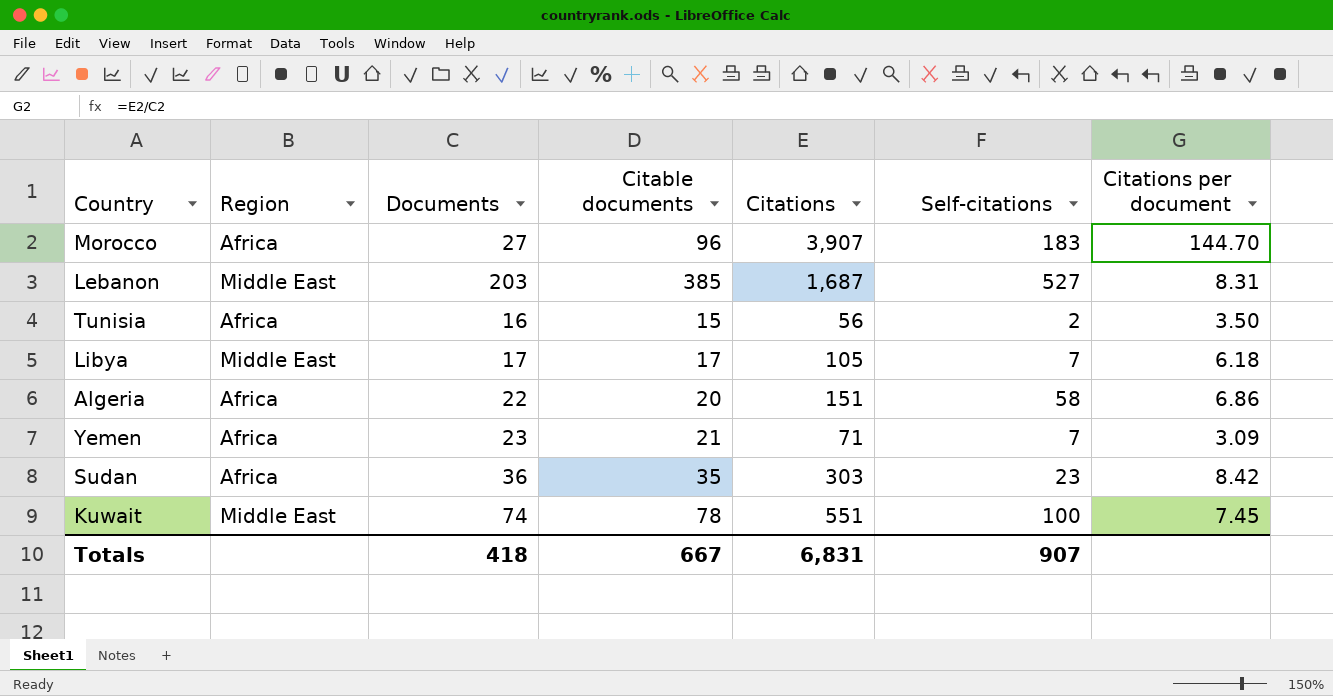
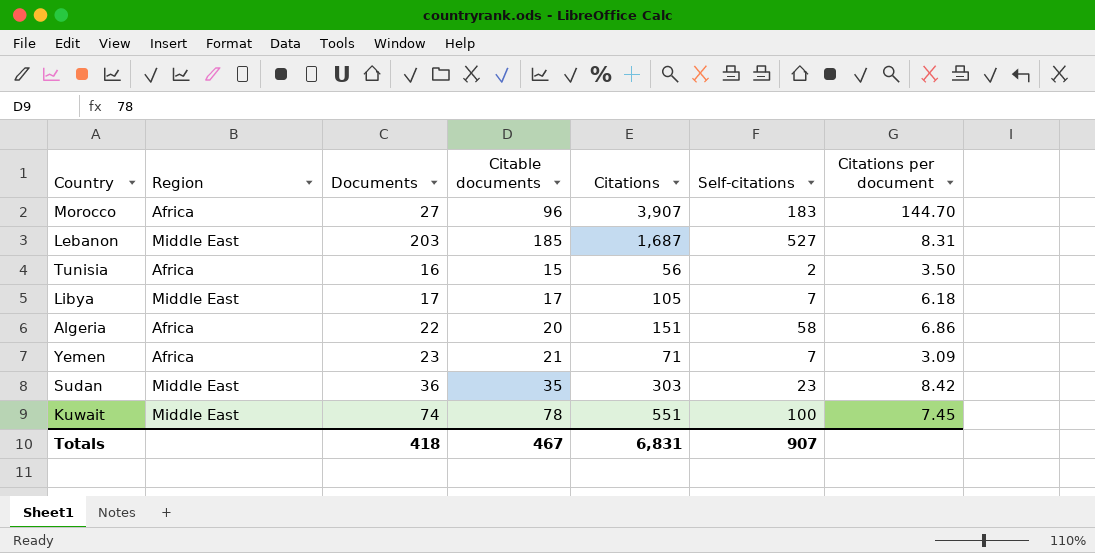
Lebanon | Citable documents: 385 -> 185
Sudan | Region: Africa -> Middle East
Totals | Citable documents: 667 -> 467

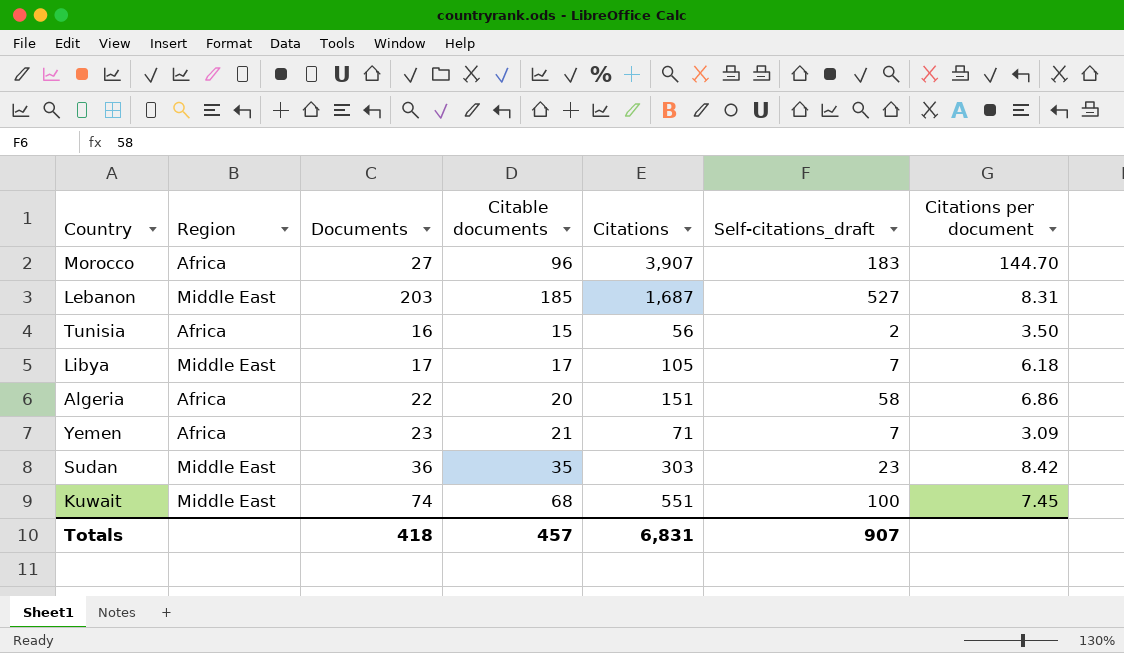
column name: Self-citations -> Self-citations_draft
Kuwait | Citable documents: 78 -> 68
Totals | Citable documents: 467 -> 457

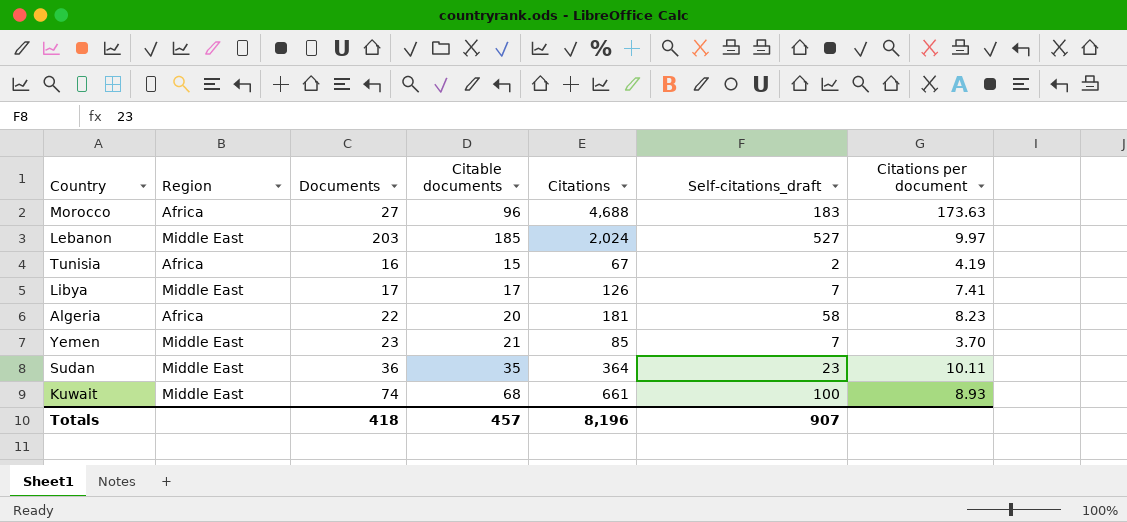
Morocco | Citations: 3,907 -> 4,688
Morocco | Citations per document: 144.70 -> 173.63
Lebanon | Citations: 1,687 -> 2,024
Lebanon | Citations per document: 8.31 -> 9.97
Tunisia | Citations: 56 -> 67
Tunisia | Citations per document: 3.50 -> 4.19
Libya | Citations: 105 -> 126
Libya | Citations per document: 6.18 -> 7.41
Algeria | Citations: 151 -> 181
Algeria | Citations per document: 6.86 -> 8.23
Yemen | Region: Africa -> Middle East
Yemen | Citations: 71 -> 85
Yemen | Citations per document: 3.09 -> 3.70
Sudan | Citations: 303 -> 364
Sudan | Citations per document: 8.42 -> 10.11
Kuwait | Citations: 551 -> 661
Kuwait | Citations per document: 7.45 -> 8.93
Totals | Citations: 6,831 -> 8,196

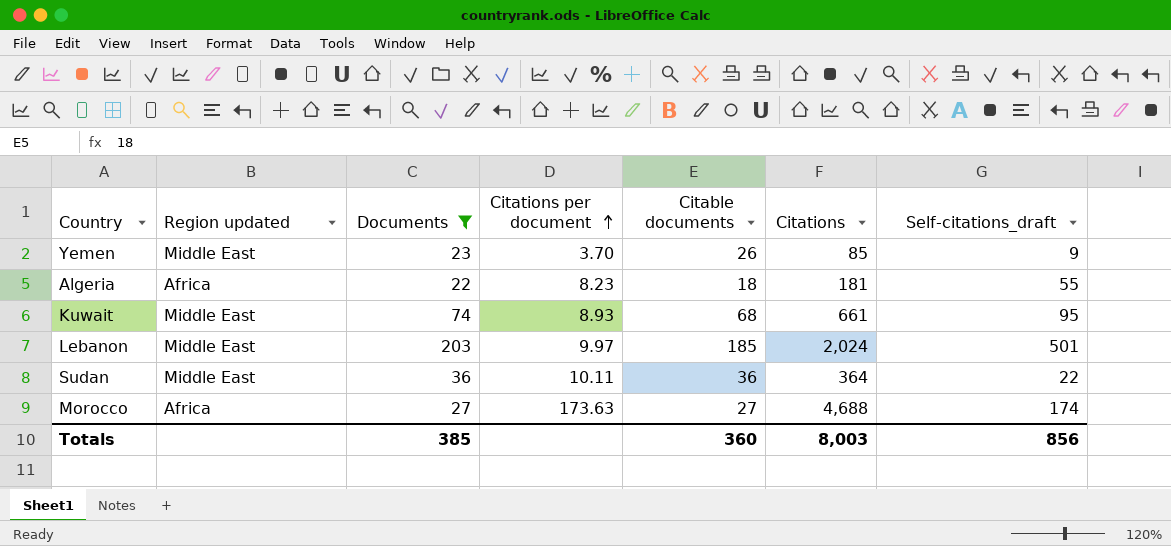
filter: none -> Documents >= 22
row order: none -> Citations per document ascending
column name: Region -> Region updated
column Citations per document | position: 7 -> 4
Yemen | Citable documents: 21 -> 26
Yemen | Self-citations_draft: 7 -> 9
Algeria | Citable documents: 20 -> 18
Algeria | Self-citations_draft: 58 -> 55
Kuwait | Self-citations_draft: 100 -> 95
Lebanon | Self-citations_draft: 527 -> 501
Sudan | Citable documents: 35 -> 36
Sudan | Self-citations_draft: 23 -> 22
Morocco | Citable documents: 96 -> 27
Morocco | Self-citations_draft: 183 -> 174
Totals | Documents: 418 -> 385
Totals | Citable documents: 457 -> 360
Totals | Citations: 8,196 -> 8,003
Totals | Self-citations_draft: 907 -> 856

